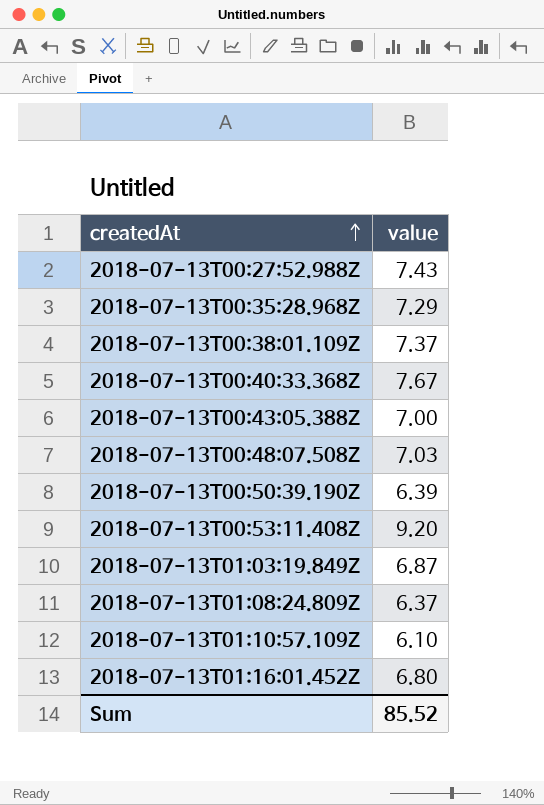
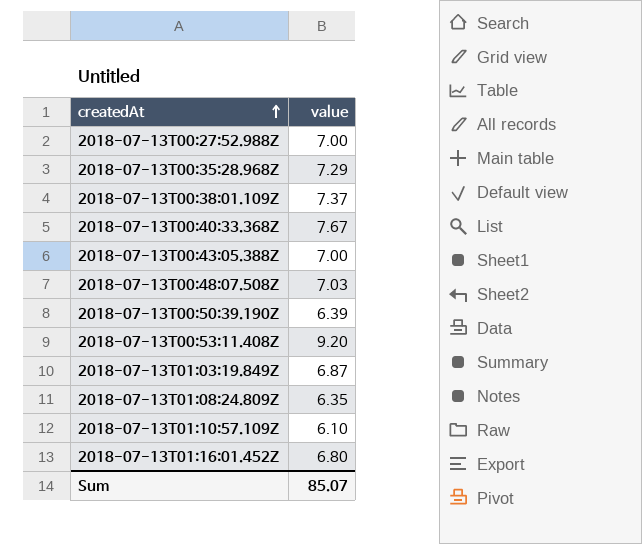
2018-07-13T00:27:52.988Z | value: 7.43 -> 7.00
2018-07-13T01:08:24.809Z | value: 6.37 -> 6.35
Sum | value: 85.52 -> 85.07

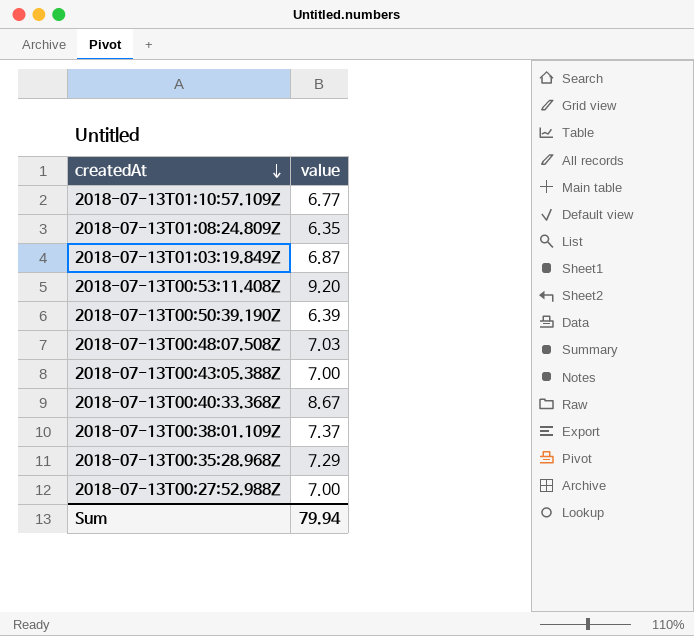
row order: createdAt ascending -> createdAt descending
row 2018-07-13T01:16:01.452Z: 6.80 -> none
2018-07-13T01:10:57.109Z | value: 6.10 -> 6.77
2018-07-13T00:40:33.368Z | value: 7.67 -> 8.67
Sum | value: 85.07 -> 79.94

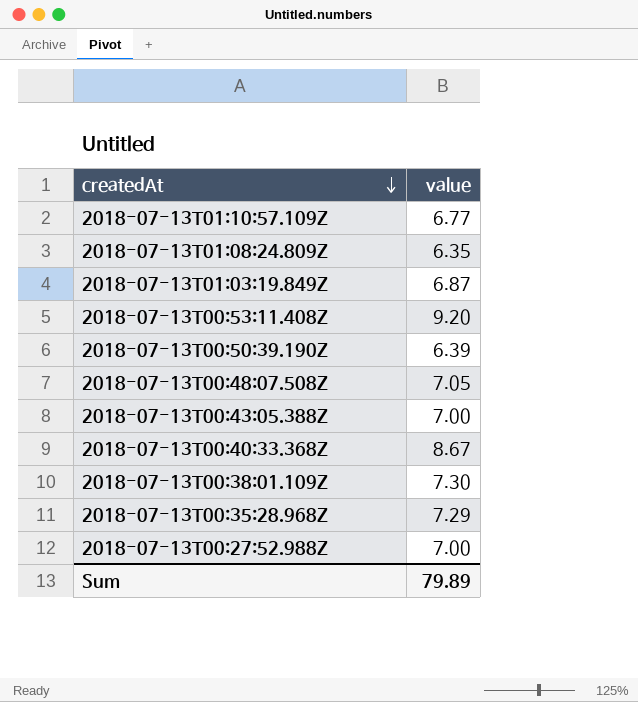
2018-07-13T00:48:07.508Z | value: 7.03 -> 7.05
2018-07-13T00:38:01.109Z | value: 7.37 -> 7.30
Sum | value: 79.94 -> 79.89

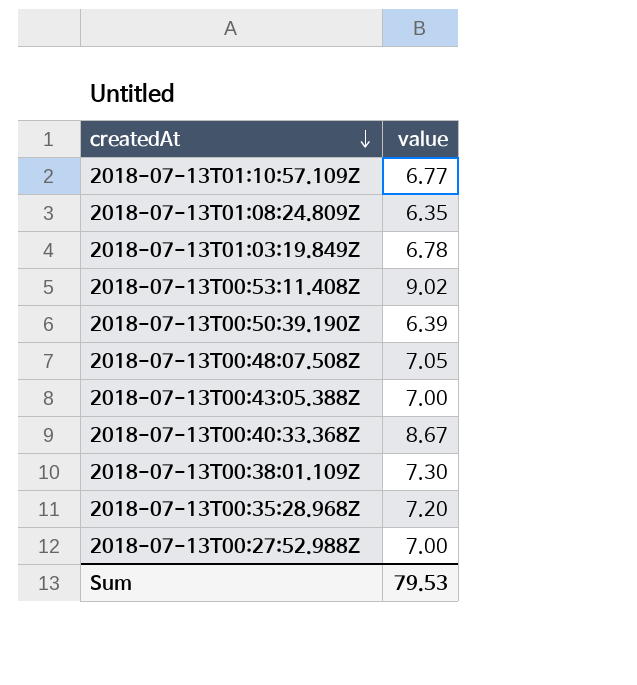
2018-07-13T01:03:19.849Z | value: 6.87 -> 6.78
2018-07-13T00:53:11.408Z | value: 9.20 -> 9.02
2018-07-13T00:35:28.968Z | value: 7.29 -> 7.20
Sum | value: 79.89 -> 79.53

